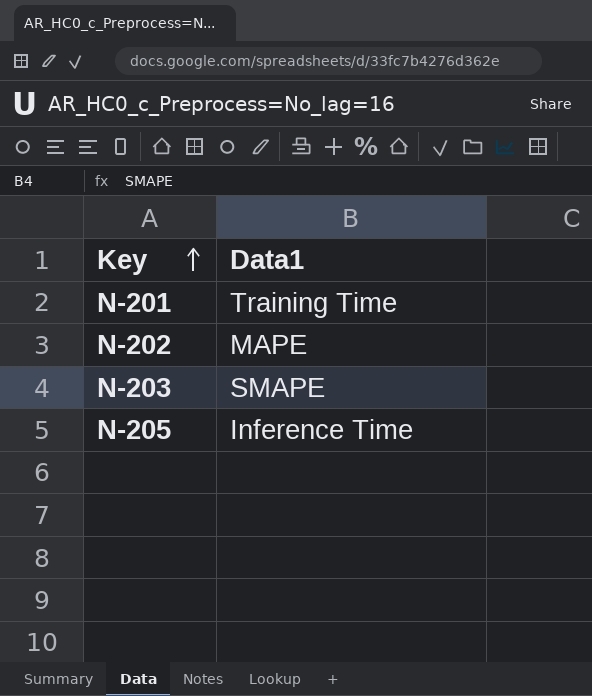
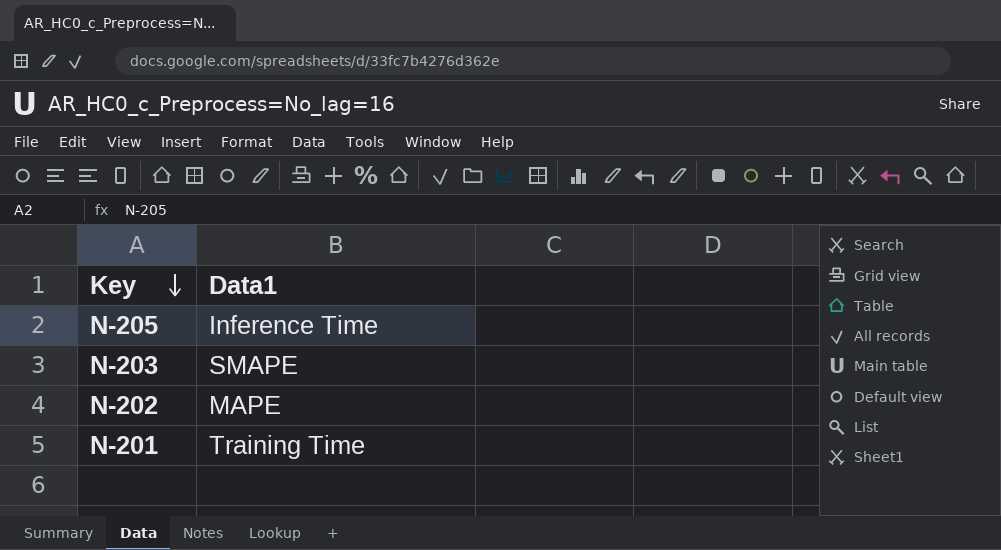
row order: Key ascending -> Key descending

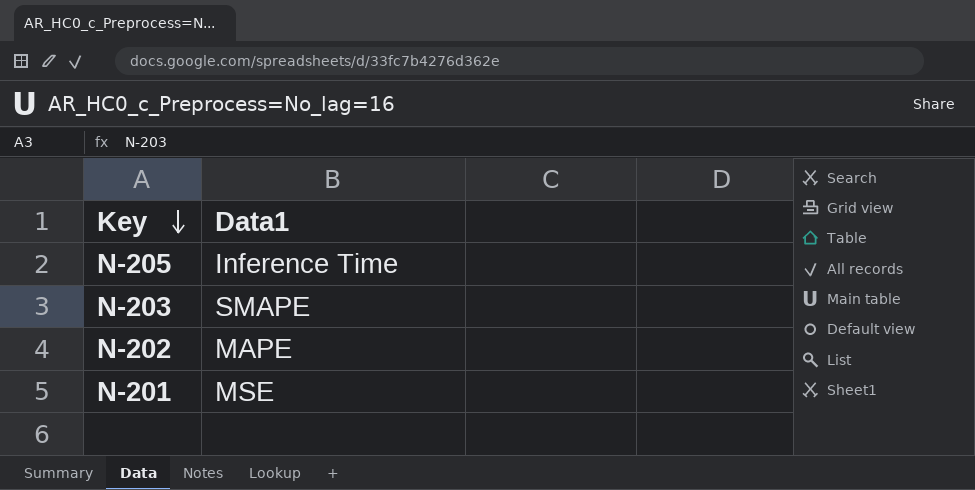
N-201 | Data1: Training Time -> MSE

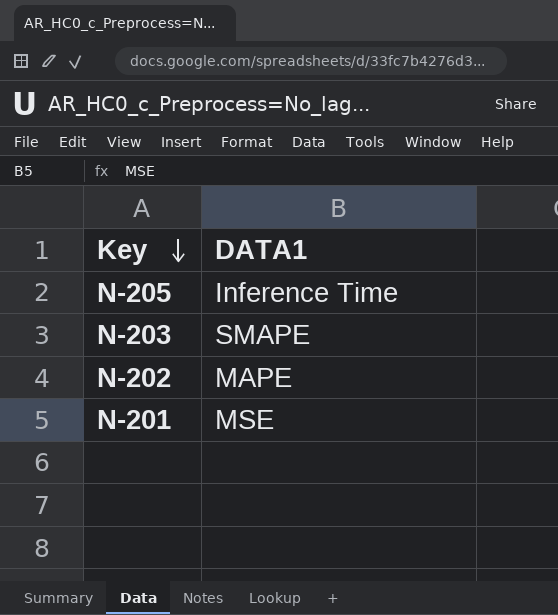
column name: Data1 -> DATA1

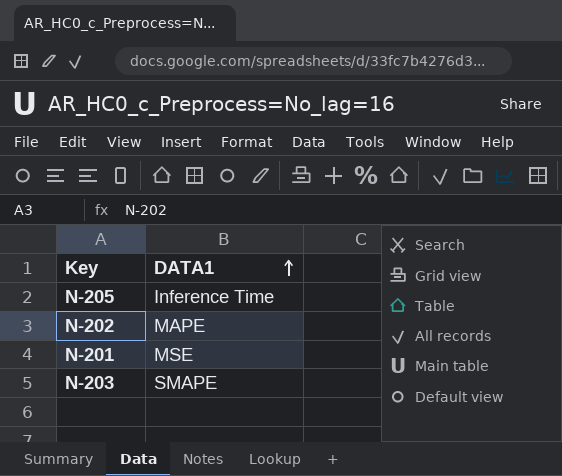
row order: Key descending -> DATA1 ascending

